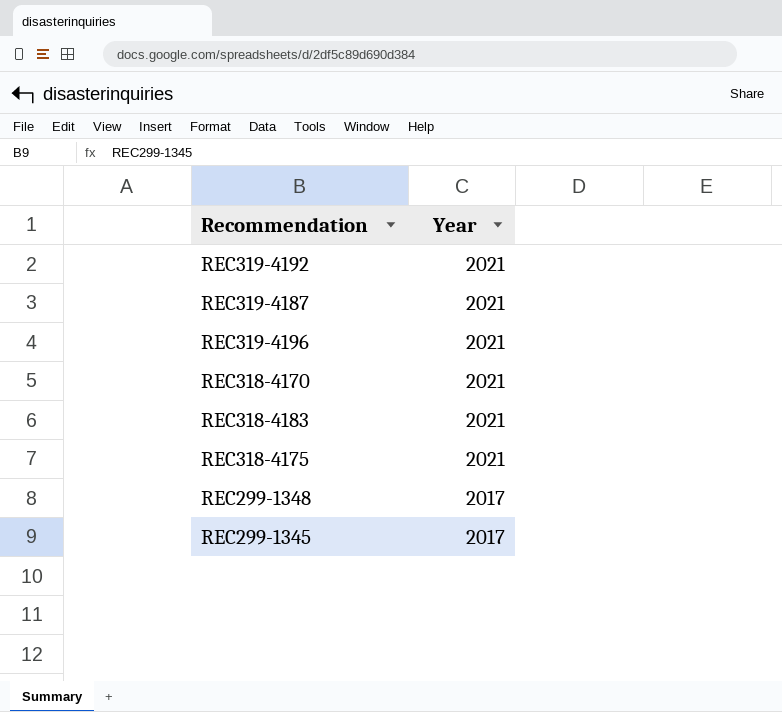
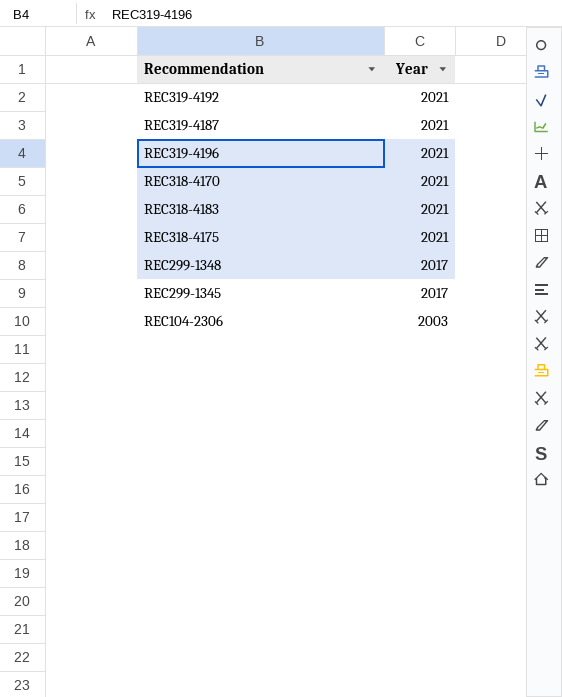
row REC104-2306: none -> 2003

